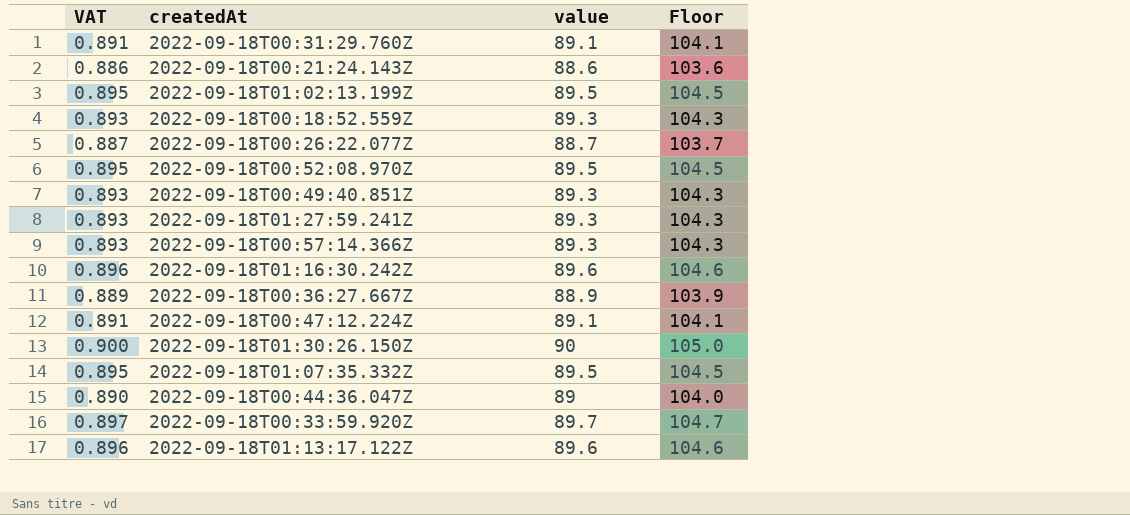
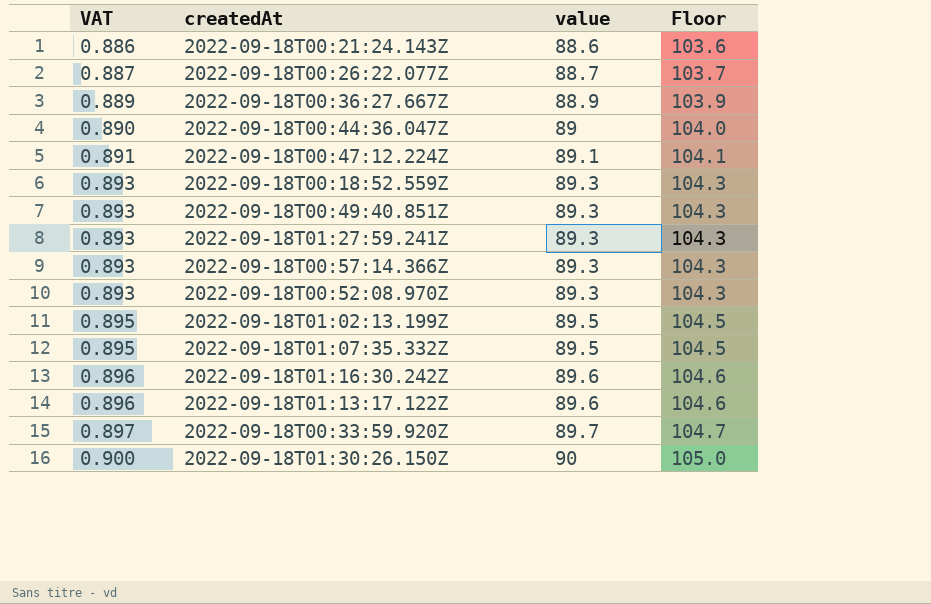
row order: none -> VAT ascending
row 2022-09-18T00:31:29.760Z: 0.891 | 89.1 | 104.1 -> none
2022-09-18T00:52:08.970Z | VAT: 0.895 -> 0.893
2022-09-18T00:52:08.970Z | value: 89.5 -> 89.3
2022-09-18T00:52:08.970Z | Floor: 104.5 -> 104.3

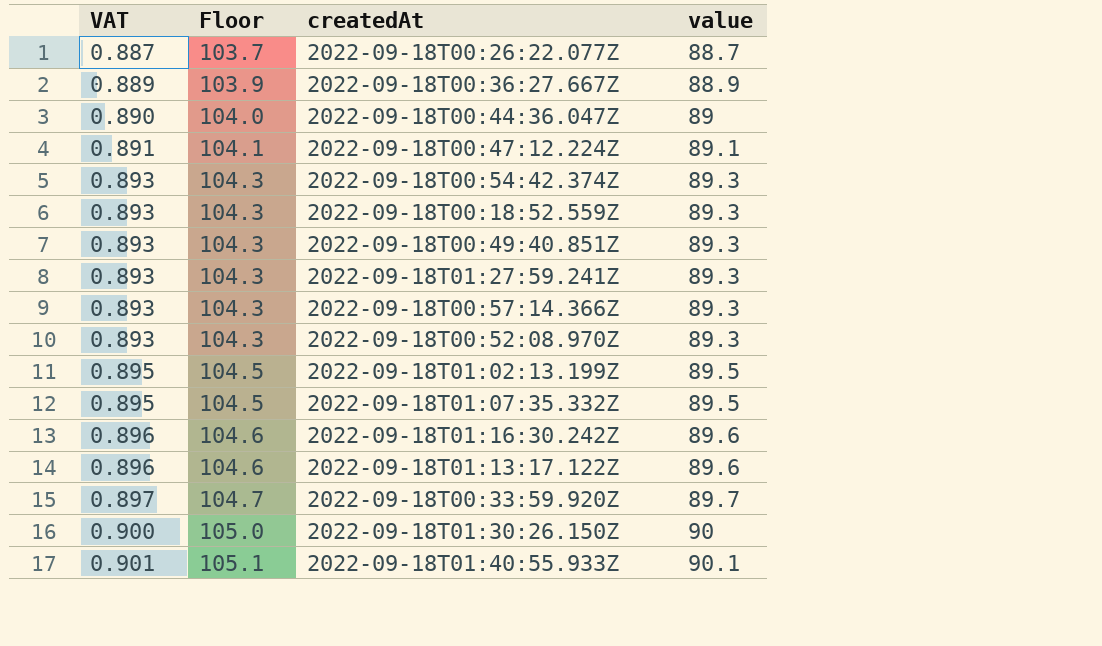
column Floor | position: 4 -> 2
row 2022-09-18T00:21:24.143Z: 0.886 | 88.6 | 103.6 -> none
row 2022-09-18T00:54:42.374Z: none -> 0.893 | 104.3 | 89.3
row 2022-09-18T01:40:55.933Z: none -> 0.901 | 105.1 | 90.1

